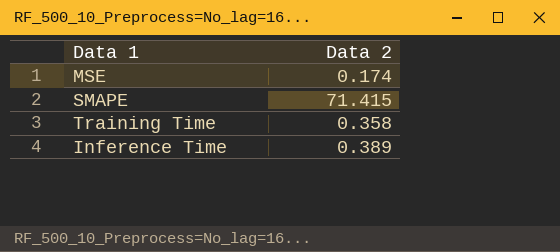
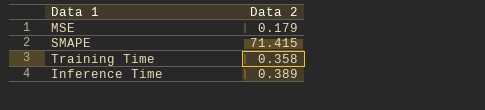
MSE | Data 2: 0.174 -> 0.179

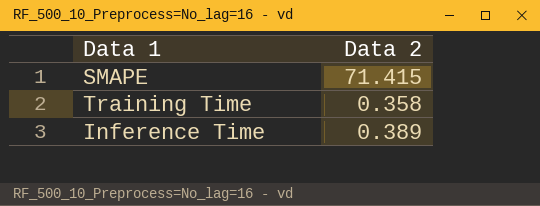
row MSE: 0.179 -> none

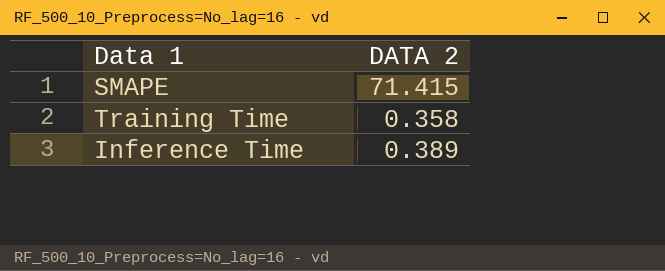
column name: Data 2 -> DATA 2

